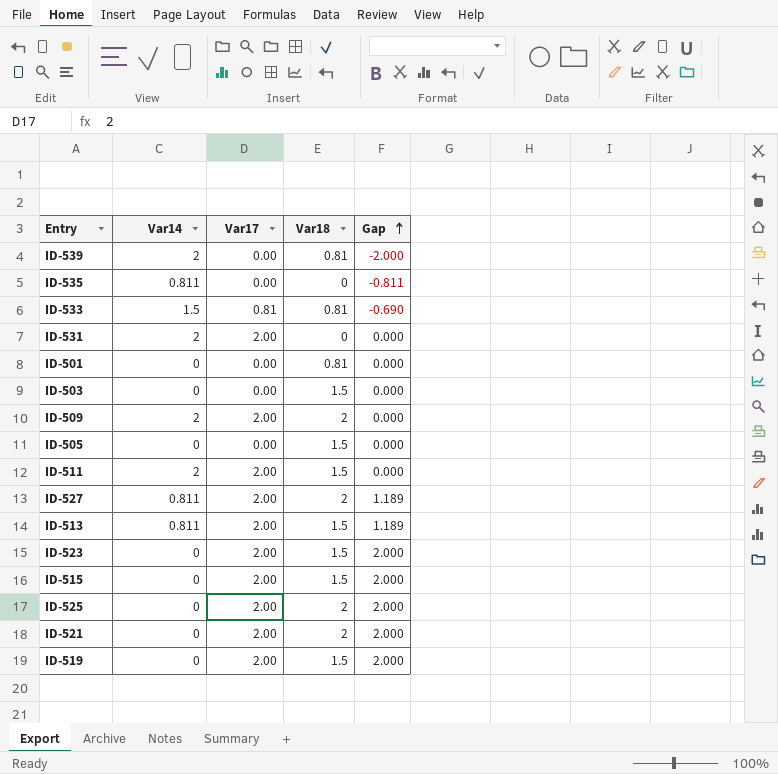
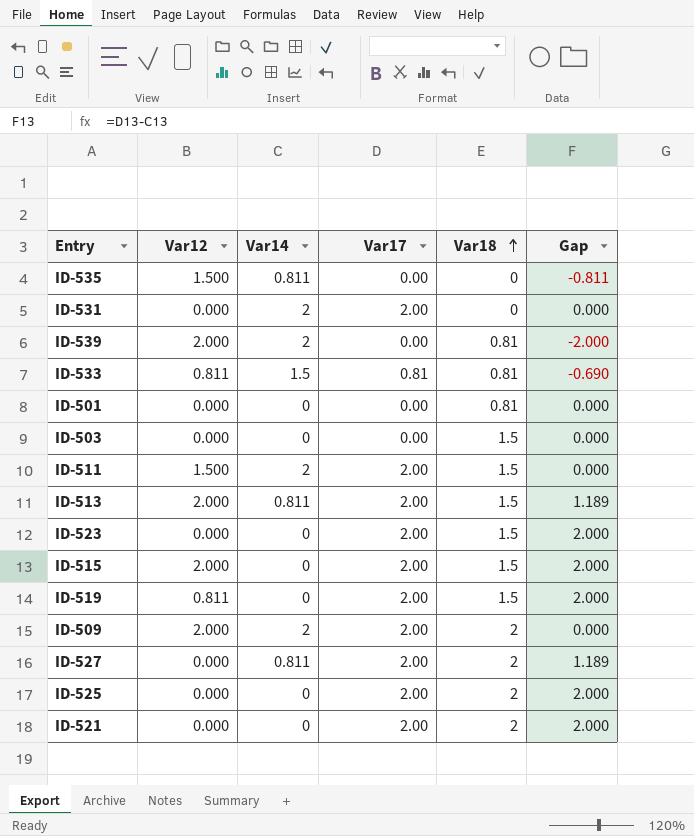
row order: Gap ascending -> Var18 ascending
column Var12 | position: none -> 2
row ID-505: 0 | 0.00 | 1.5 | 0.000 -> none

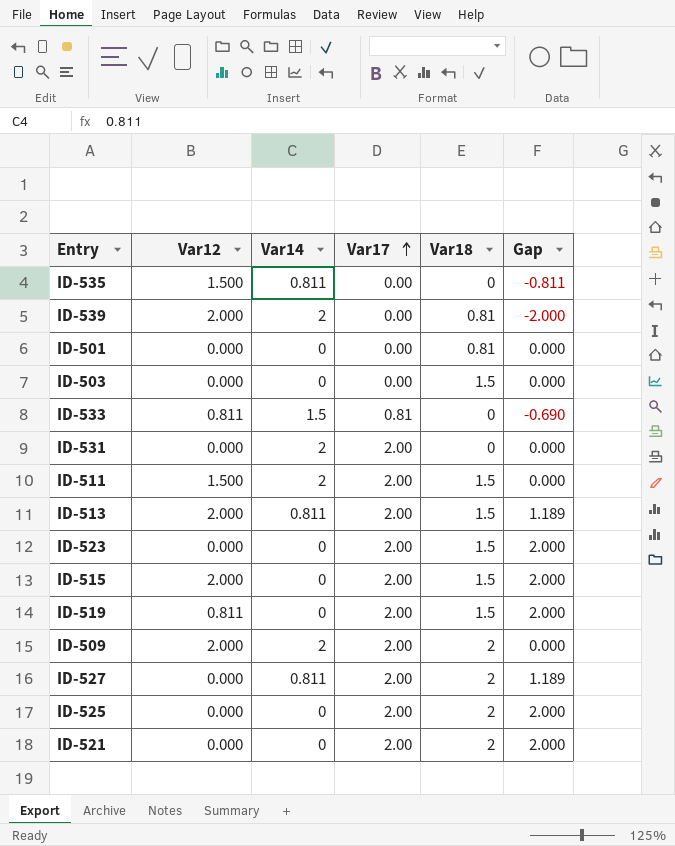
row order: Var18 ascending -> Var17 ascending
ID-533 | Var18: 0.81 -> 0

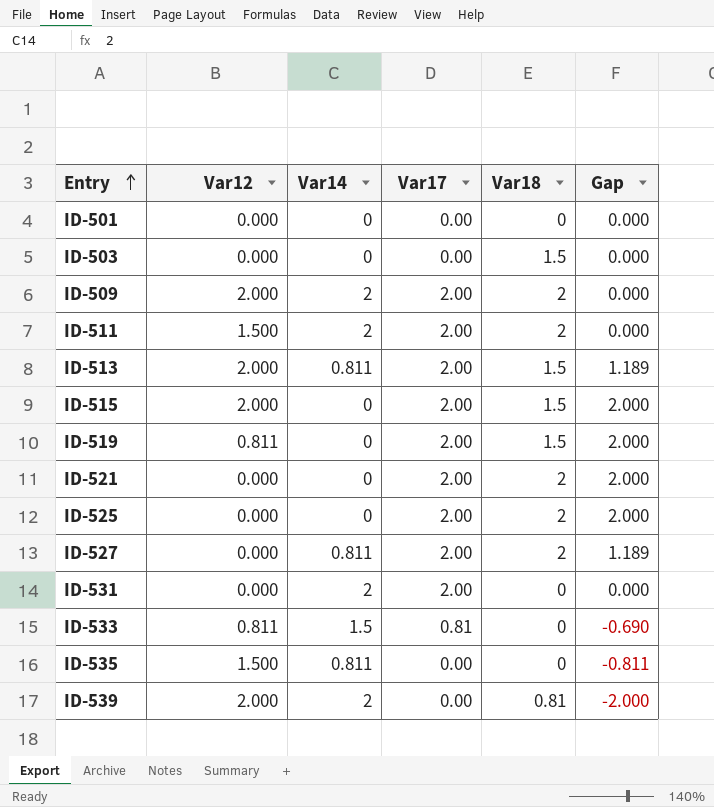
row order: Var17 ascending -> Entry ascending
row ID-523: 0.000 | 0 | 2.00 | 1.5 | 2.000 -> none
ID-501 | Var18: 0.81 -> 0
ID-511 | Var18: 1.5 -> 2

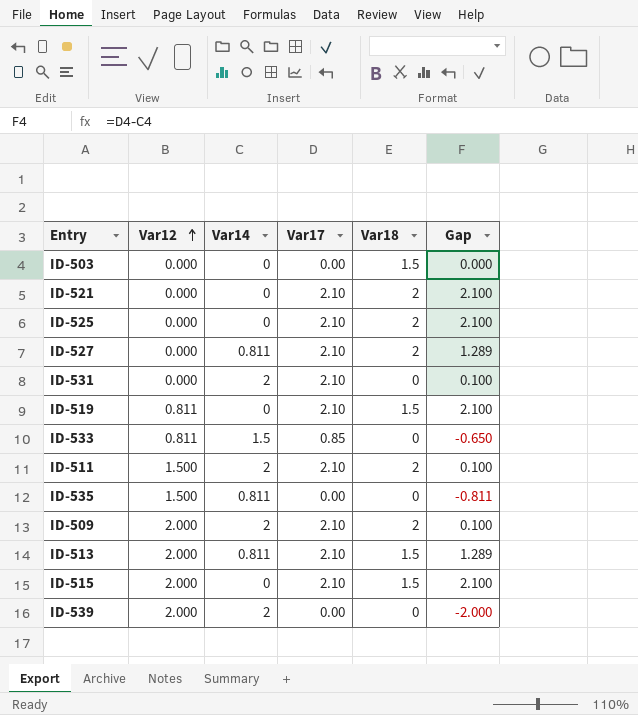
row order: Entry ascending -> Var12 ascending
row ID-501: 0.000 | 0 | 0.00 | 0 | 0.000 -> none
ID-521 | Var17: 2.00 -> 2.10
ID-521 | Gap: 2.000 -> 2.100
ID-525 | Var17: 2.00 -> 2.10
ID-525 | Gap: 2.000 -> 2.100
ID-527 | Var17: 2.00 -> 2.10
ID-527 | Gap: 1.189 -> 1.289
ID-531 | Var17: 2.00 -> 2.10
ID-531 | Gap: 0.000 -> 0.100
ID-519 | Var17: 2.00 -> 2.10
ID-519 | Gap: 2.000 -> 2.100
ID-533 | Var17: 0.81 -> 0.85
ID-533 | Gap: -0.690 -> -0.650
ID-511 | Var17: 2.00 -> 2.10
ID-511 | Gap: 0.000 -> 0.100
ID-509 | Var17: 2.00 -> 2.10
ID-509 | Gap: 0.000 -> 0.100
ID-513 | Var17: 2.00 -> 2.10
ID-513 | Gap: 1.189 -> 1.289
ID-515 | Var17: 2.00 -> 2.10
ID-515 | Gap: 2.000 -> 2.100
ID-539 | Var18: 0.81 -> 0

